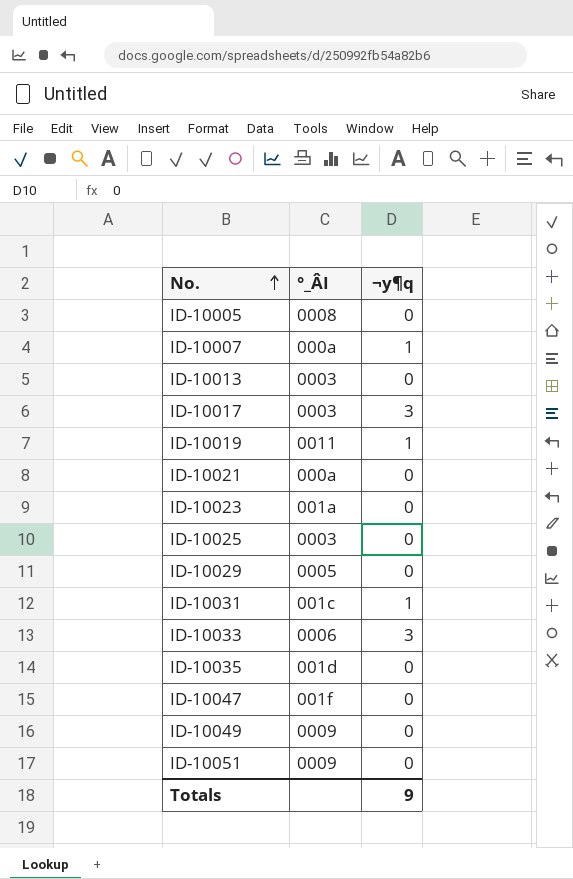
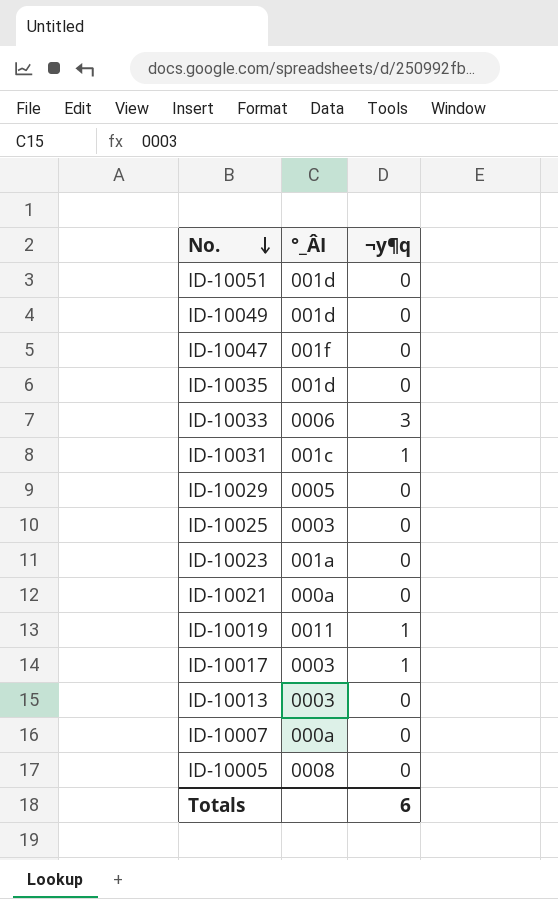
row order: No. ascending -> No. descending
ID-10051 | °_ÂI: 0009 -> 001d
ID-10049 | °_ÂI: 0009 -> 001d
ID-10017 | ¬y¶q: 3 -> 1
ID-10007 | ¬y¶q: 1 -> 0
Totals | ¬y¶q: 9 -> 6

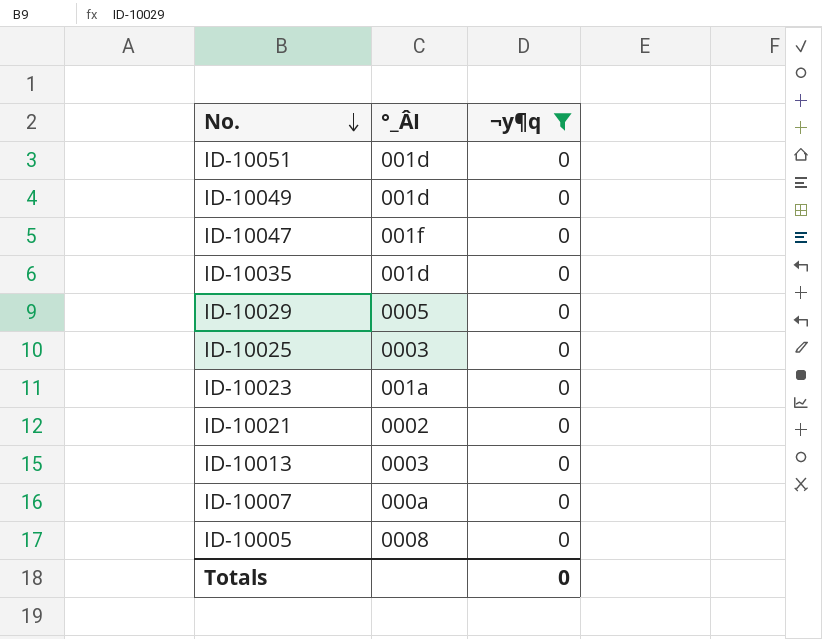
filter: none -> ¬y¶q = 0
ID-10021 | °_ÂI: 000a -> 0002
Totals | ¬y¶q: 6 -> 0

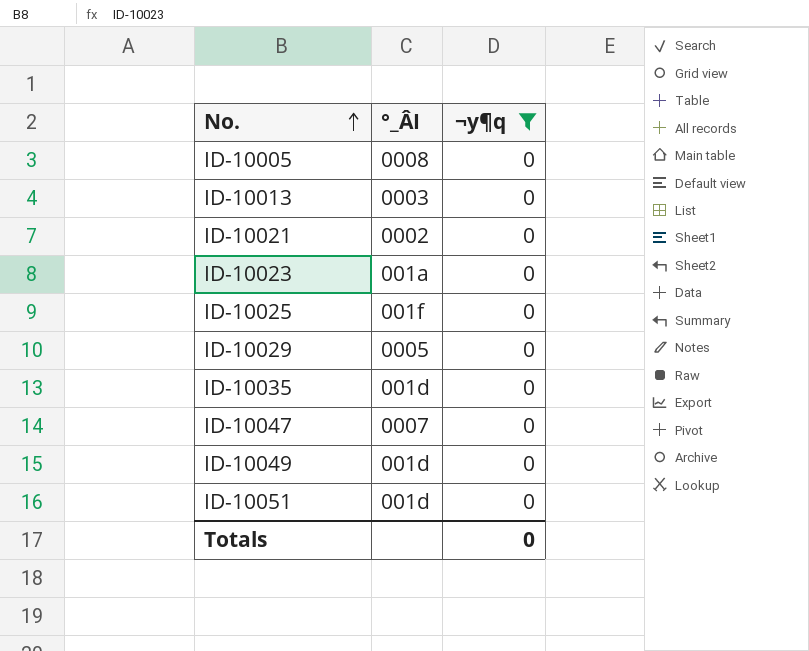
row order: No. descending -> No. ascending
row ID-10007: 000a | 0 -> none
ID-10025 | °_ÂI: 0003 -> 001f
ID-10047 | °_ÂI: 001f -> 0007

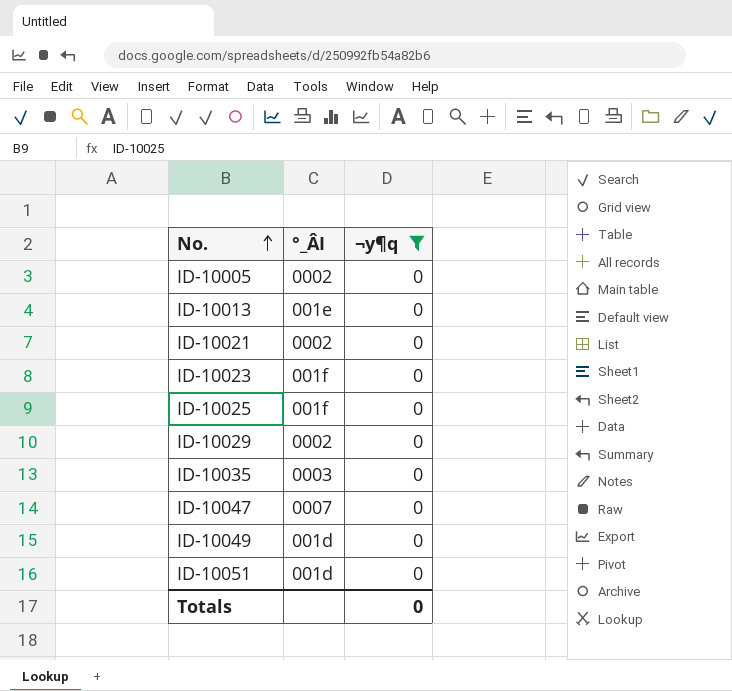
ID-10005 | °_ÂI: 0008 -> 0002
ID-10013 | °_ÂI: 0003 -> 001e
ID-10023 | °_ÂI: 001a -> 001f
ID-10029 | °_ÂI: 0005 -> 0002
ID-10035 | °_ÂI: 001d -> 0003

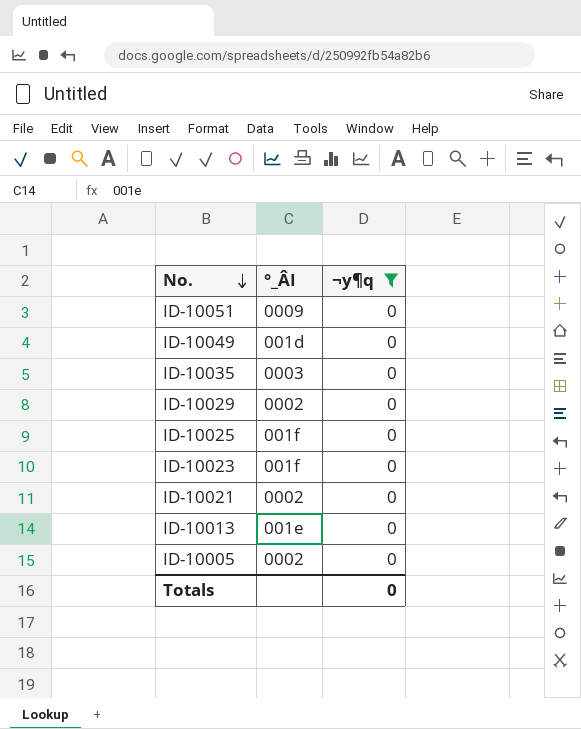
row order: No. ascending -> No. descending
row ID-10047: 0007 | 0 -> none
ID-10051 | °_ÂI: 001d -> 0009

